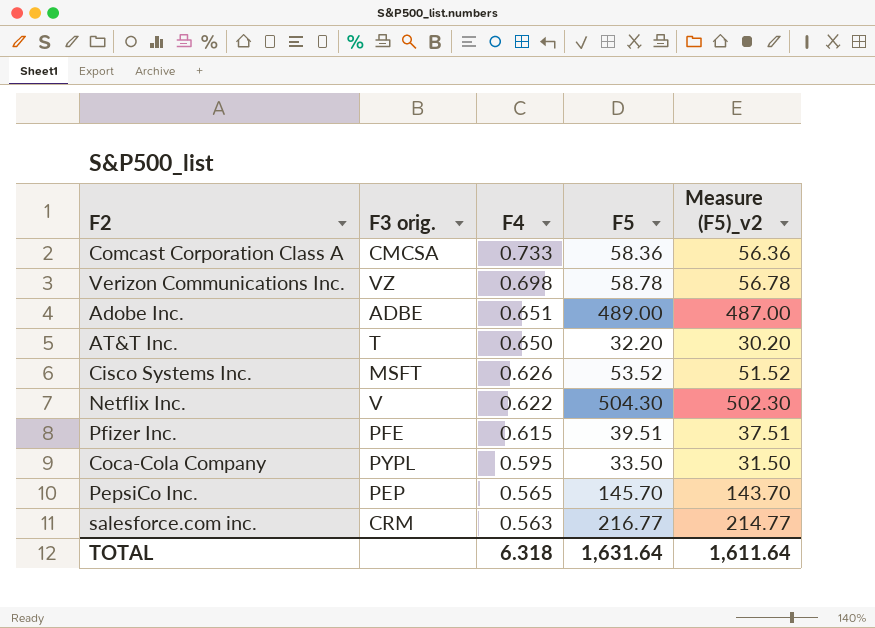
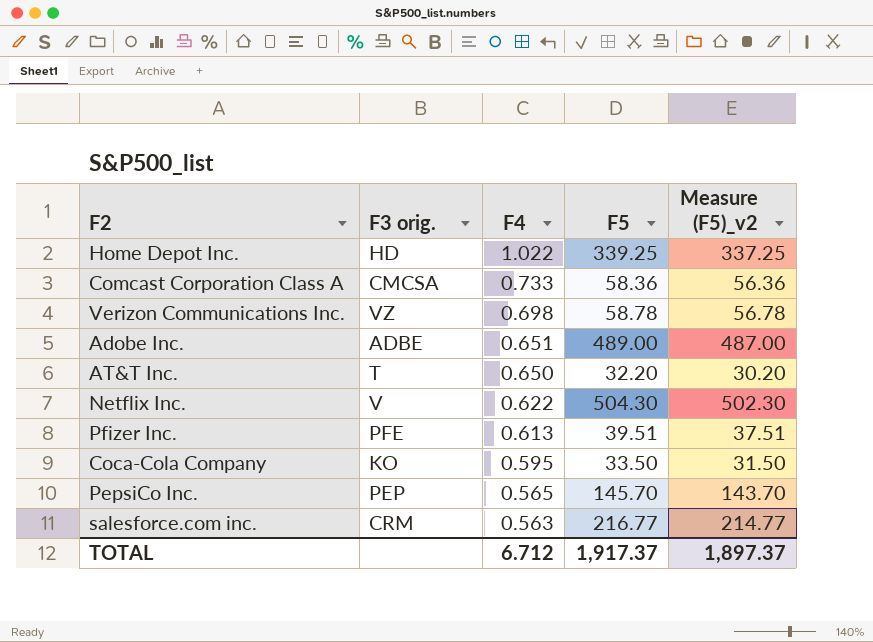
row Cisco Systems Inc.: MSFT | 0.626 | 53.52 | 51.52 -> none
row Home Depot Inc.: none -> HD | 1.022 | 339.25 | 337.25
Pfizer Inc. | F4: 0.615 -> 0.613
Coca-Cola Company | F3 orig.: PYPL -> KO
TOTAL | F4: 6.318 -> 6.712
TOTAL | F5: 1,631.64 -> 1,917.37
TOTAL | Measure (F5)_v2: 1,611.64 -> 1,897.37

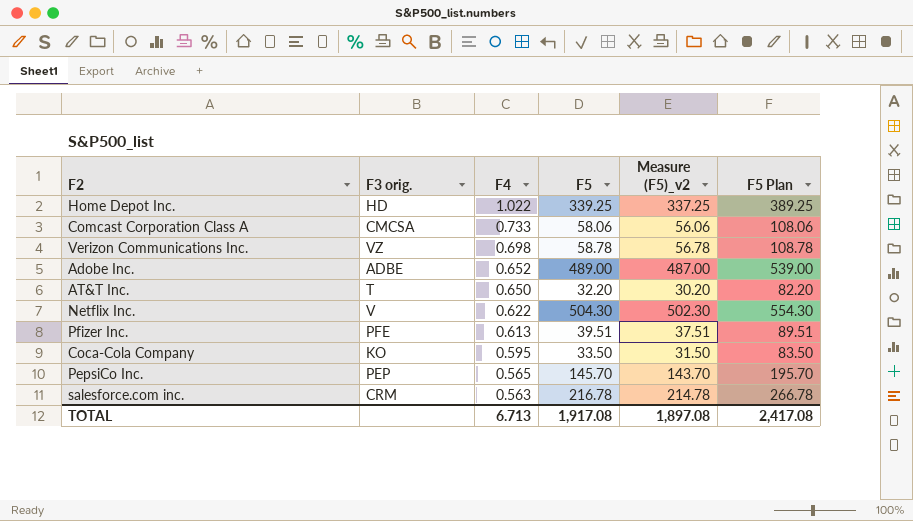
column F5 Plan | formula: none -> [F5] + 50
Comcast Corporation Class A | F5: 58.36 -> 58.06
Comcast Corporation Class A | Measure (F5)_v2: 56.36 -> 56.06
Adobe Inc. | F4: 0.651 -> 0.652
salesforce.com inc. | F5: 216.77 -> 216.78
salesforce.com inc. | Measure (F5)_v2: 214.77 -> 214.78
TOTAL | F4: 6.712 -> 6.713
TOTAL | F5: 1,917.37 -> 1,917.08
TOTAL | Measure (F5)_v2: 1,897.37 -> 1,897.08

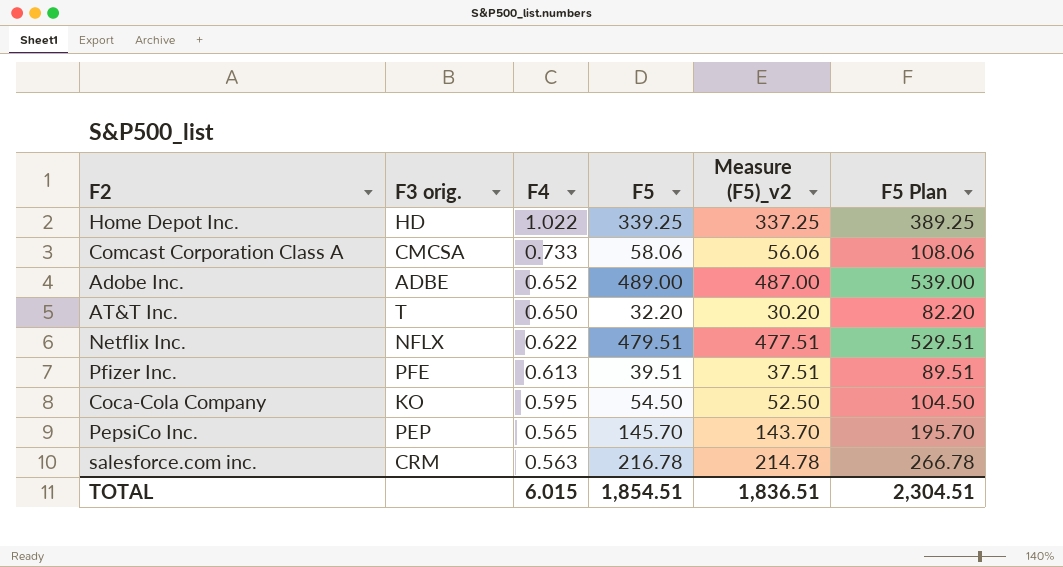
row Verizon Communications Inc.: VZ | 0.698 | 58.78 | 56.78 | 108.78 -> none
Netflix Inc. | F3 orig.: V -> NFLX
Netflix Inc. | F5: 504.30 -> 479.51
Netflix Inc. | Measure (F5)_v2: 502.30 -> 477.51
Netflix Inc. | F5 Plan: 554.30 -> 529.51
Coca-Cola Company | F5: 33.50 -> 54.50
Coca-Cola Company | Measure (F5)_v2: 31.50 -> 52.50
Coca-Cola Company | F5 Plan: 83.50 -> 104.50
TOTAL | F4: 6.713 -> 6.015
TOTAL | F5: 1,917.08 -> 1,854.51
TOTAL | Measure (F5)_v2: 1,897.08 -> 1,836.51
TOTAL | F5 Plan: 2,417.08 -> 2,304.51

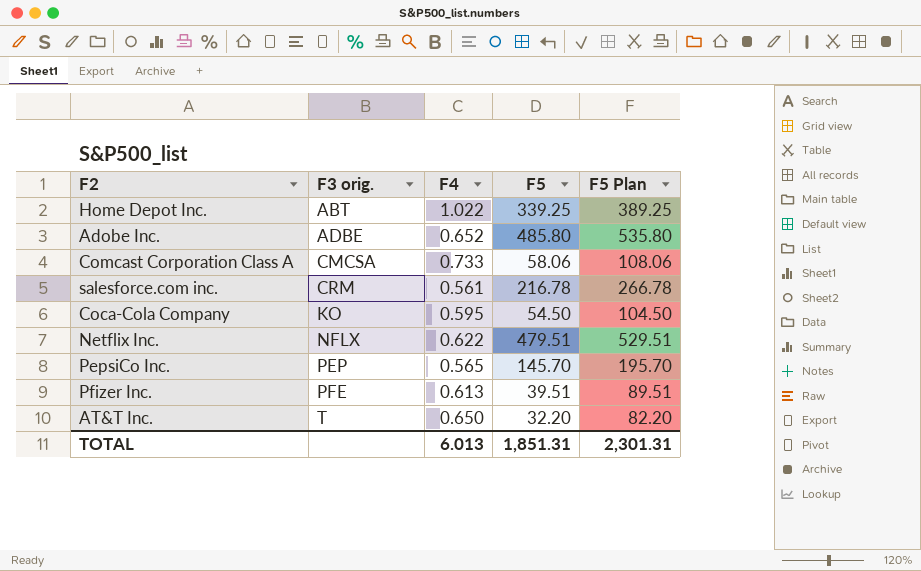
row order: F4 descending -> F3 orig. ascending
column Measure (F5)_v2 | formula: [F5] - 2 -> none
Home Depot Inc. | F3 orig.: HD -> ABT
Adobe Inc. | F5: 489.00 -> 485.80
Adobe Inc. | F5 Plan: 539.00 -> 535.80
salesforce.com inc. | F4: 0.563 -> 0.561
TOTAL | F4: 6.015 -> 6.013
TOTAL | F5: 1,854.51 -> 1,851.31
TOTAL | F5 Plan: 2,304.51 -> 2,301.31

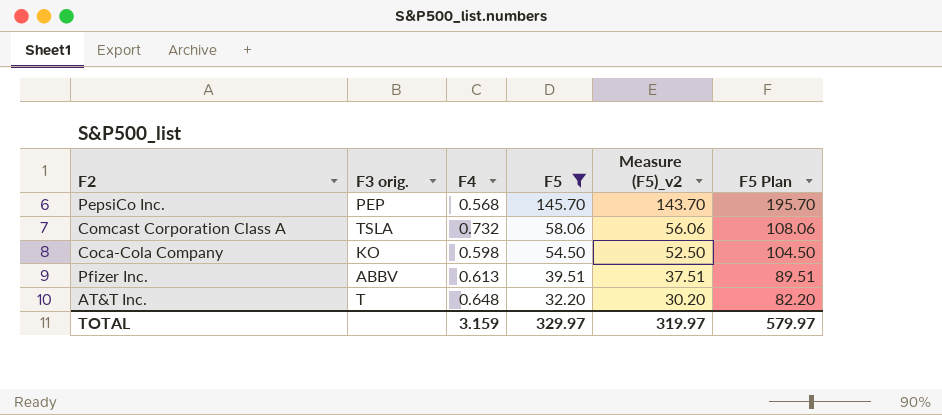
filter: none -> F5 <= 145.70
row order: F3 orig. ascending -> F5 descending
column Measure (F5)_v2 | formula: none -> [F5] - 2
PepsiCo Inc. | F4: 0.565 -> 0.568
Comcast Corporation Class A | F3 orig.: CMCSA -> TSLA
Comcast Corporation Class A | F4: 0.733 -> 0.732
Coca-Cola Company | F4: 0.595 -> 0.598
Pfizer Inc. | F3 orig.: PFE -> ABBV
AT&T Inc. | F4: 0.650 -> 0.648
TOTAL | F4: 6.013 -> 3.159
TOTAL | F5: 1,851.31 -> 329.97
TOTAL | F5 Plan: 2,301.31 -> 579.97

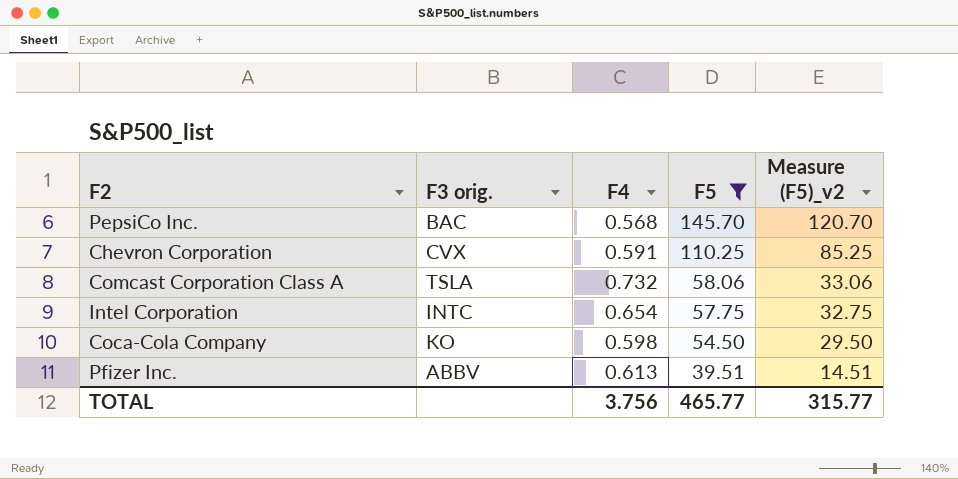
column F5 Plan | formula: [F5] + 50 -> none
column Measure (F5)_v2 | formula: [F5] - 2 -> [F5] - 25
row AT&T Inc.: T | 0.648 | 32.20 | 30.20 | 82.20 -> none
PepsiCo Inc. | F3 orig.: PEP -> BAC
row Chevron Corporation: none -> CVX | 0.591 | 110.25 | 85.25
row Intel Corporation: none -> INTC | 0.654 | 57.75 | 32.75
TOTAL | F4: 3.159 -> 3.756
TOTAL | F5: 329.97 -> 465.77
TOTAL | Measure (F5)_v2: 319.97 -> 315.77

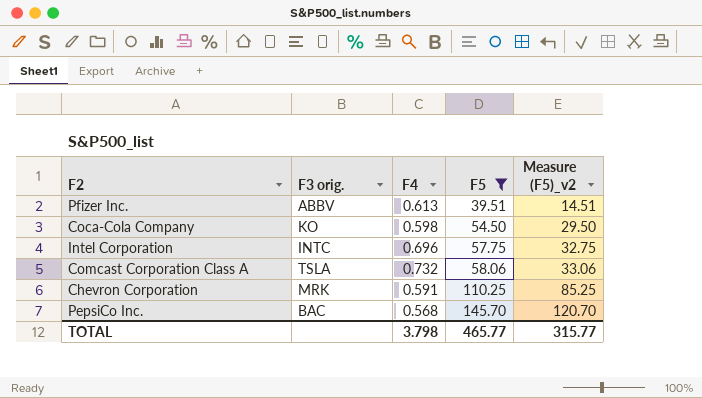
row order: F5 descending -> F5 ascending
Intel Corporation | F4: 0.654 -> 0.696
Chevron Corporation | F3 orig.: CVX -> MRK
TOTAL | F4: 3.756 -> 3.798

